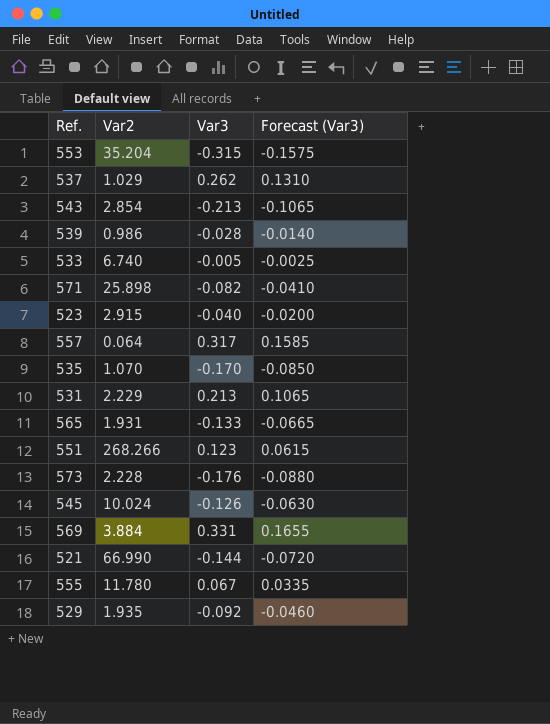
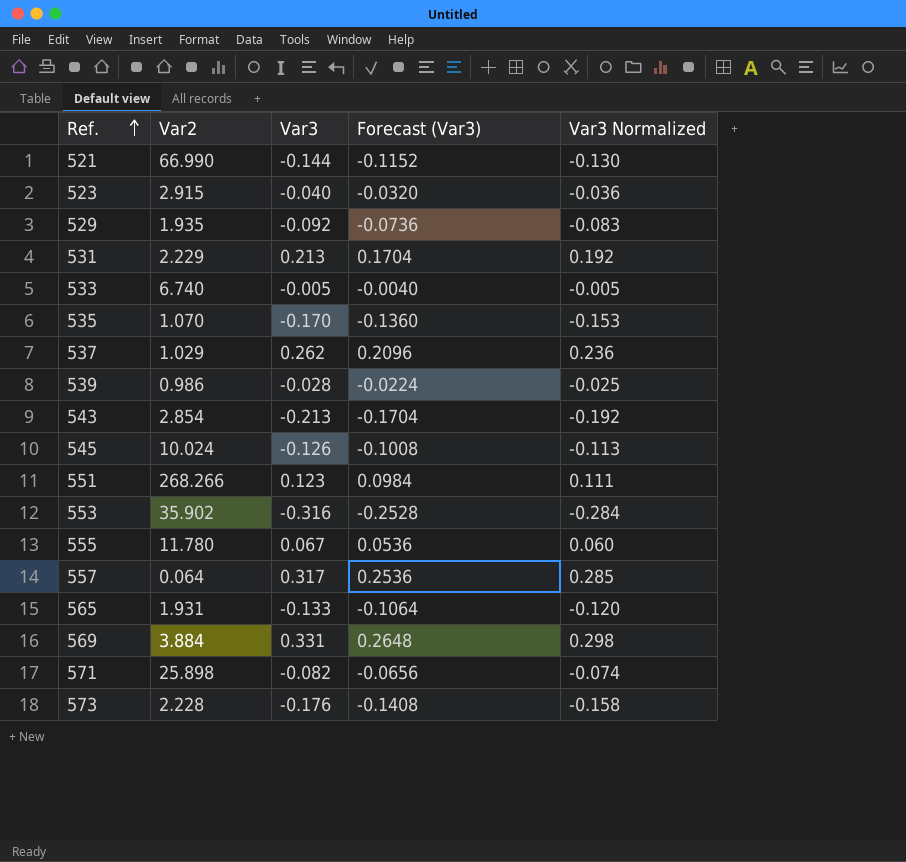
row order: none -> Ref. ascending
column Forecast (Var3) | formula: [Var3] * 0.5 -> [Var3] * 0.8
column Var3 Normalized | formula: none -> [Var3] * 0.9
553 | Var2: 35.204 -> 35.902
553 | Var3: -0.315 -> -0.316

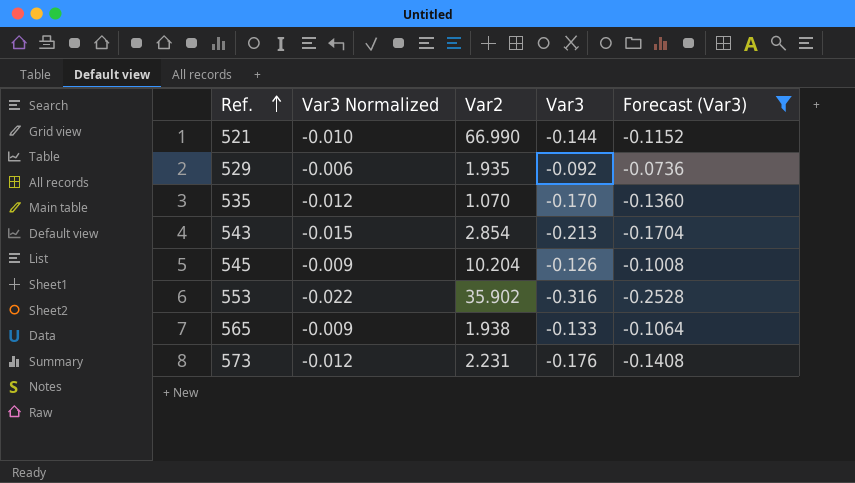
filter: none -> Forecast (Var3) <= -0.0736
column Var3 Normalized | formula: [Var3] * 0.9 -> [Var3] * 0.07
column Var3 Normalized | position: 5 -> 2
545 | Var2: 10.024 -> 10.204
565 | Var2: 1.931 -> 1.938
573 | Var2: 2.228 -> 2.231

